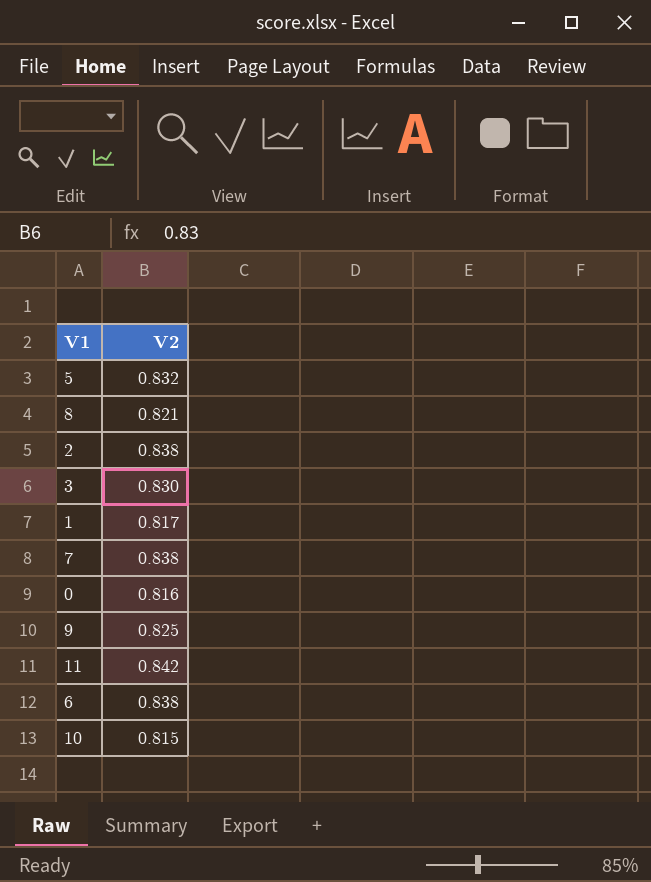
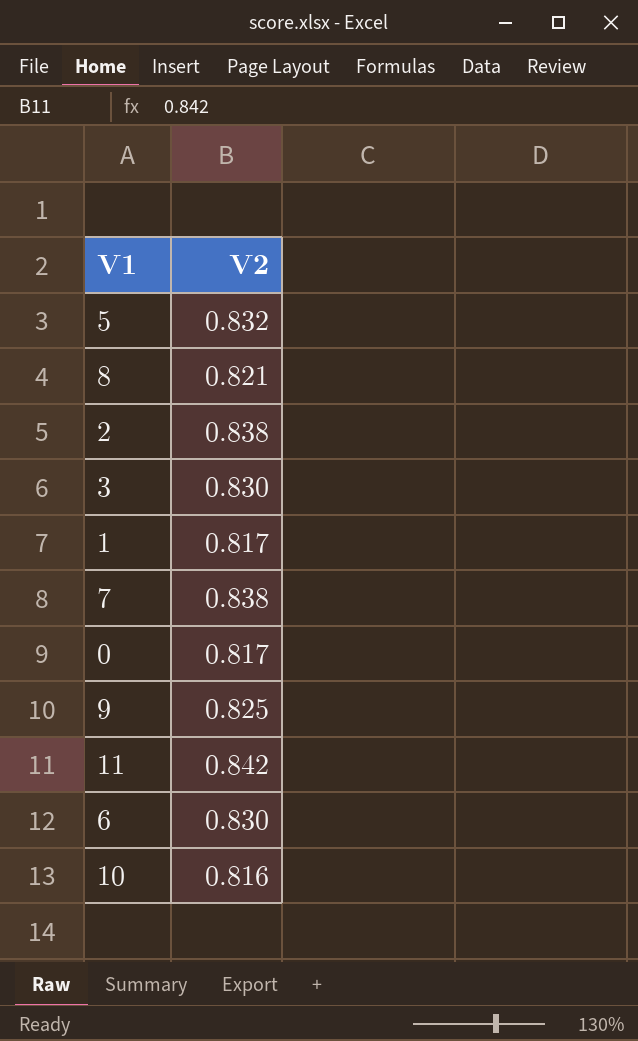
0 | V2: 0.816 -> 0.817
6 | V2: 0.838 -> 0.830
10 | V2: 0.815 -> 0.816

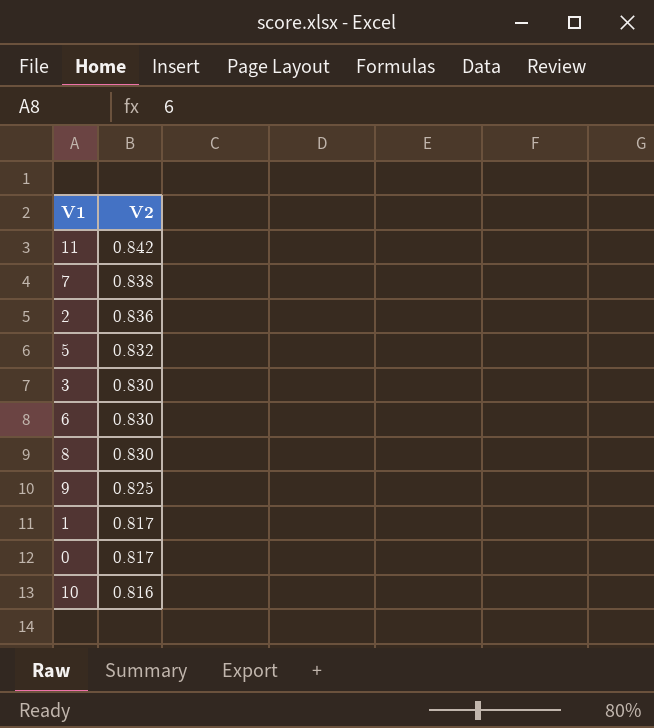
row order: none -> V2 descending
2 | V2: 0.838 -> 0.836
8 | V2: 0.821 -> 0.830

